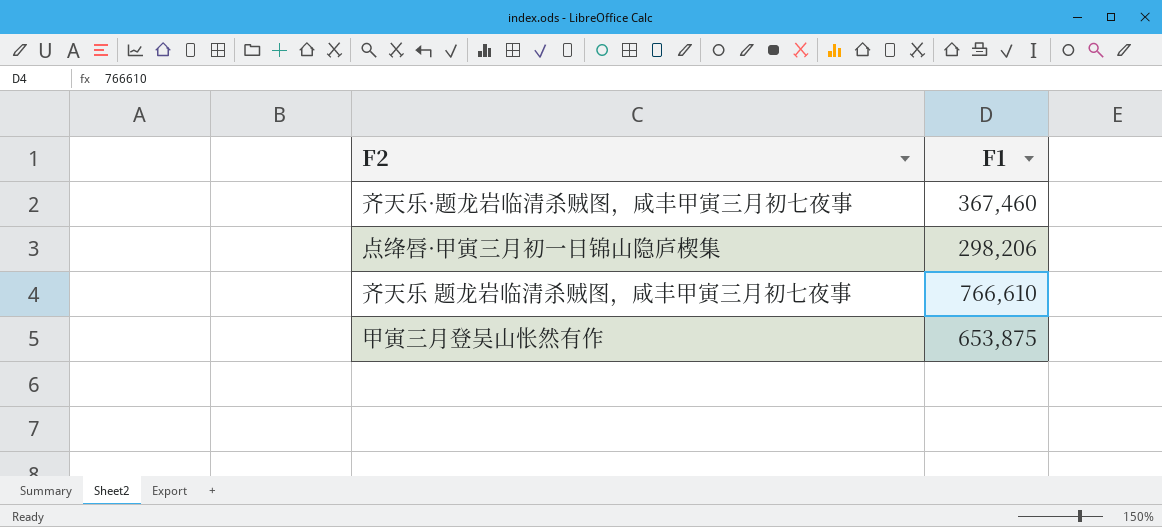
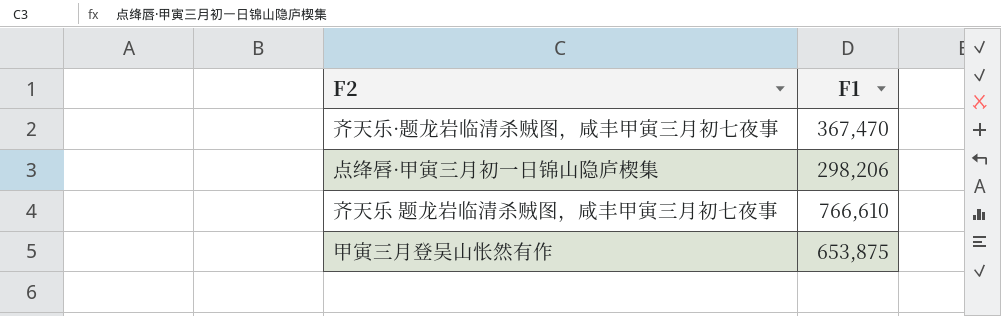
齐天乐·题龙岩临清杀贼图，咸丰甲寅三月初七夜事 | F1: 367,460 -> 367,470

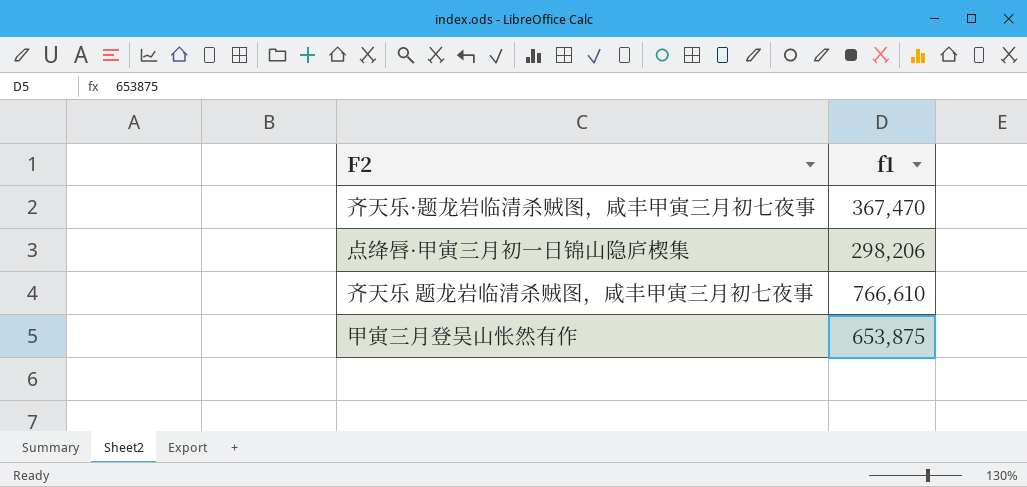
column name: F1 -> f1

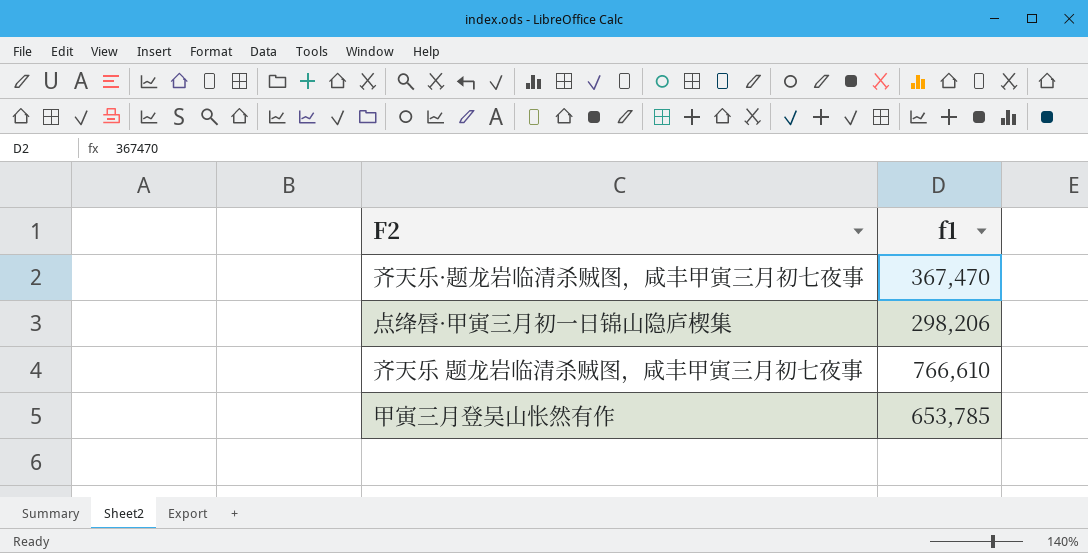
甲寅三月登吴山怅然有作 | f1: 653,875 -> 653,785

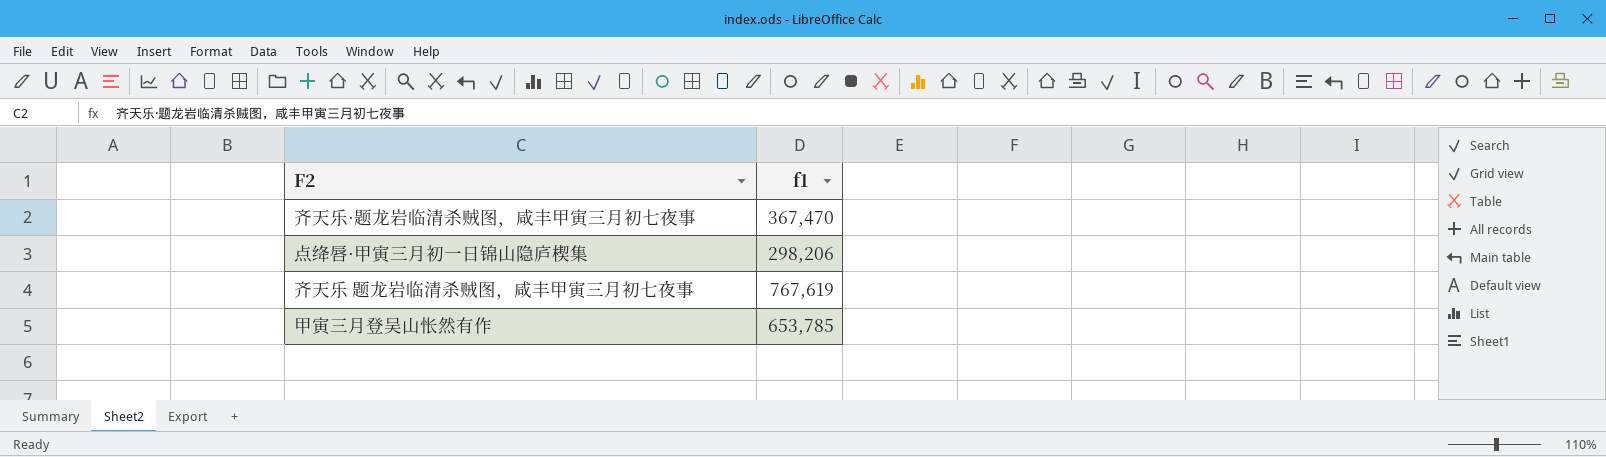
齐天乐 题龙岩临清杀贼图，咸丰甲寅三月初七夜事 | f1: 766,610 -> 767,619

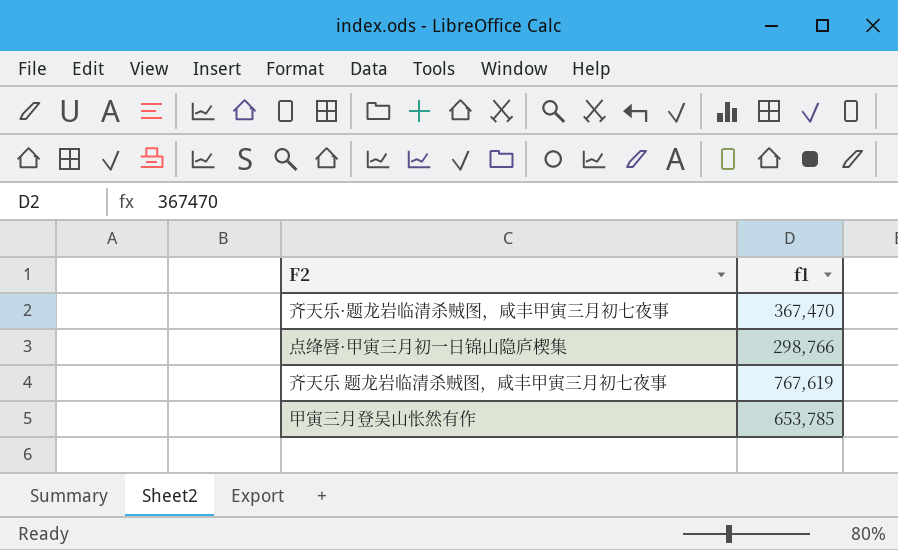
点绛唇·甲寅三月初一日锦山隐庐楔集 | f1: 298,206 -> 298,766

